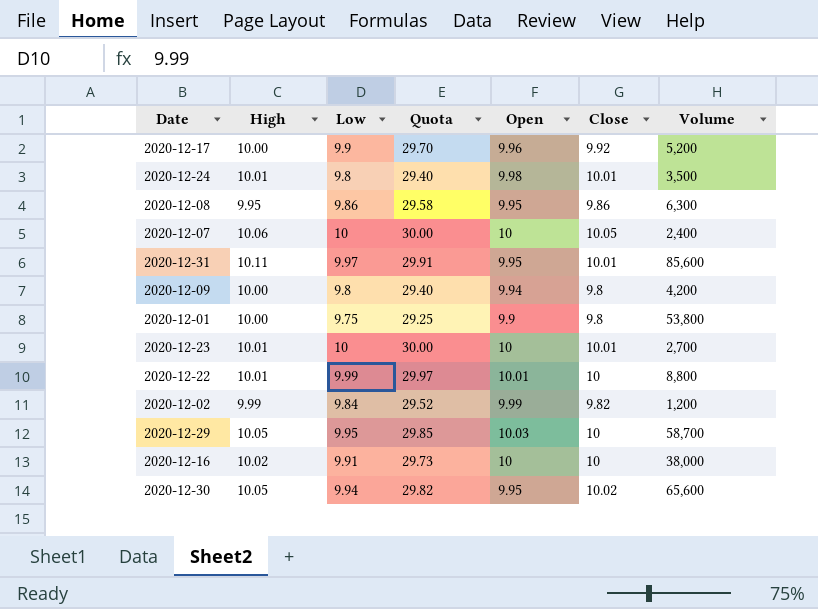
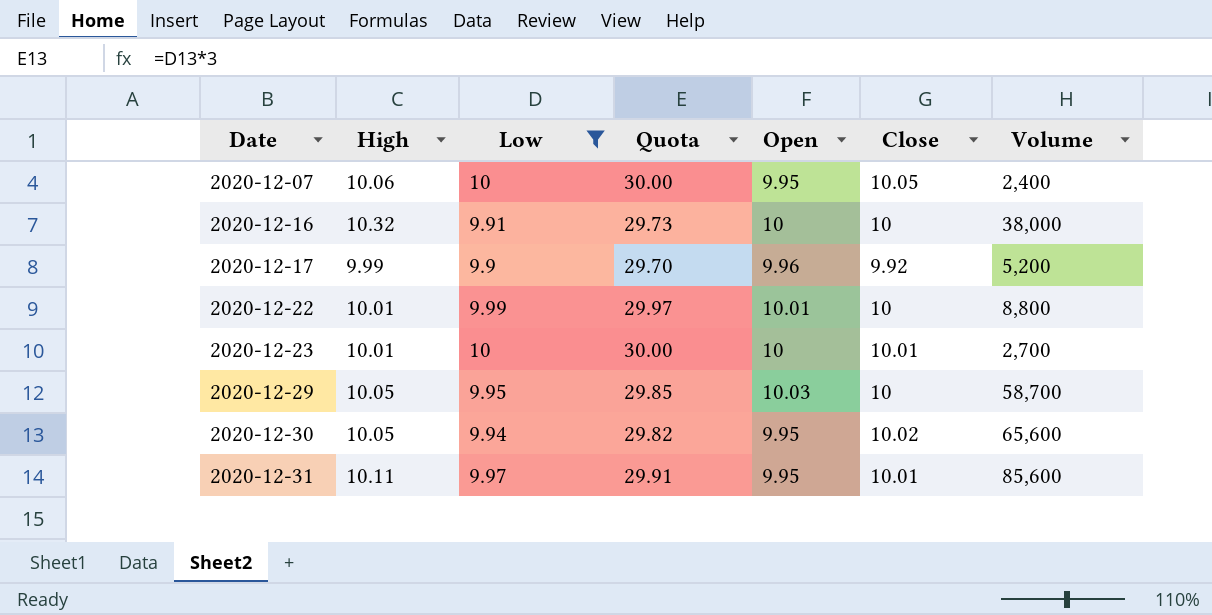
filter: none -> Low >= 9.9
row order: none -> Date ascending
2020-12-07 | Open: 10 -> 9.95
2020-12-16 | High: 10.02 -> 10.32
2020-12-17 | High: 10.00 -> 9.99

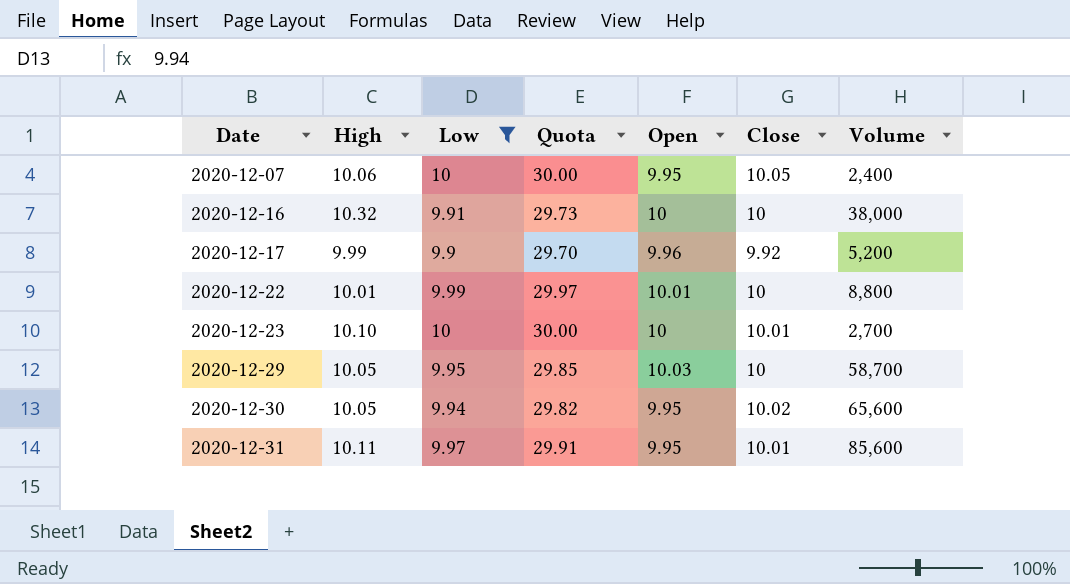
2020-12-23 | High: 10.01 -> 10.10

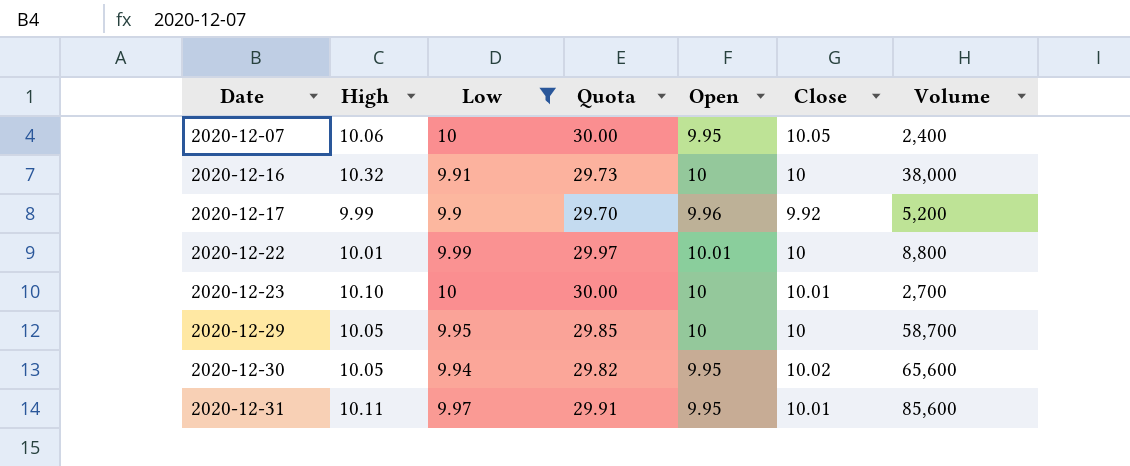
2020-12-29 | Open: 10.03 -> 10

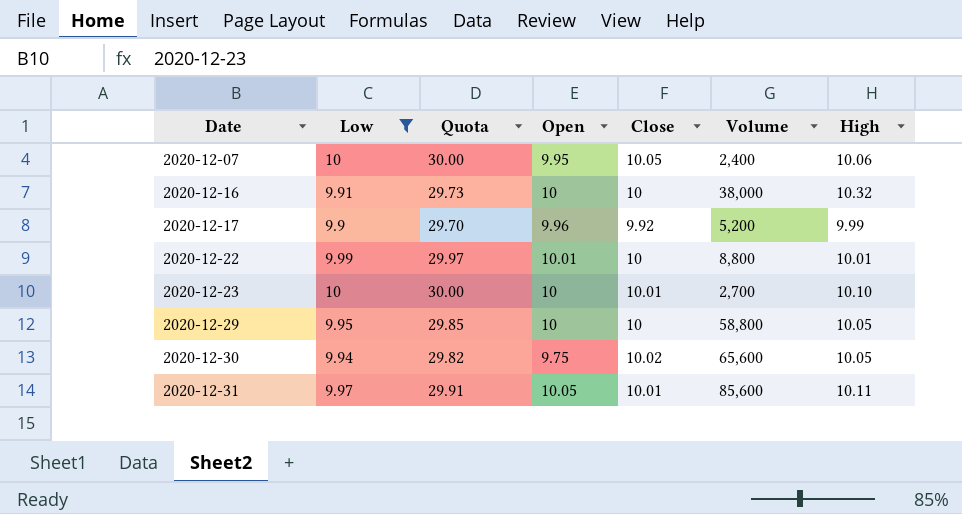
column High | position: 2 -> 7
2020-12-29 | Volume: 58,700 -> 58,800
2020-12-30 | Open: 9.95 -> 9.75
2020-12-31 | Open: 9.95 -> 10.05

